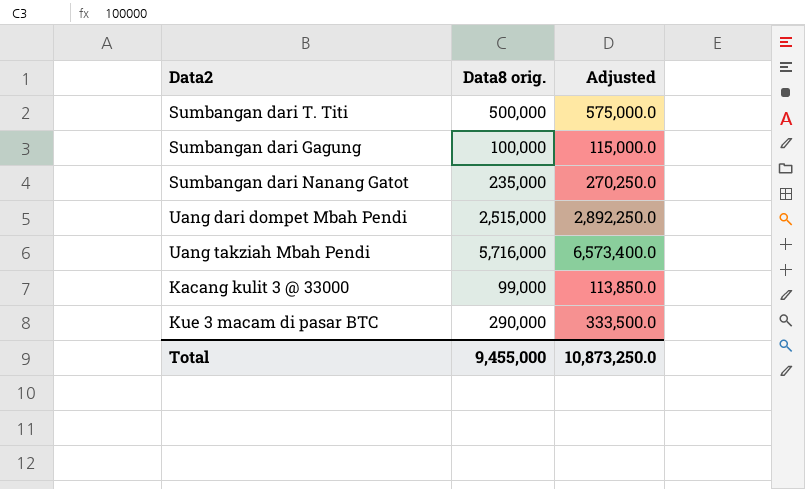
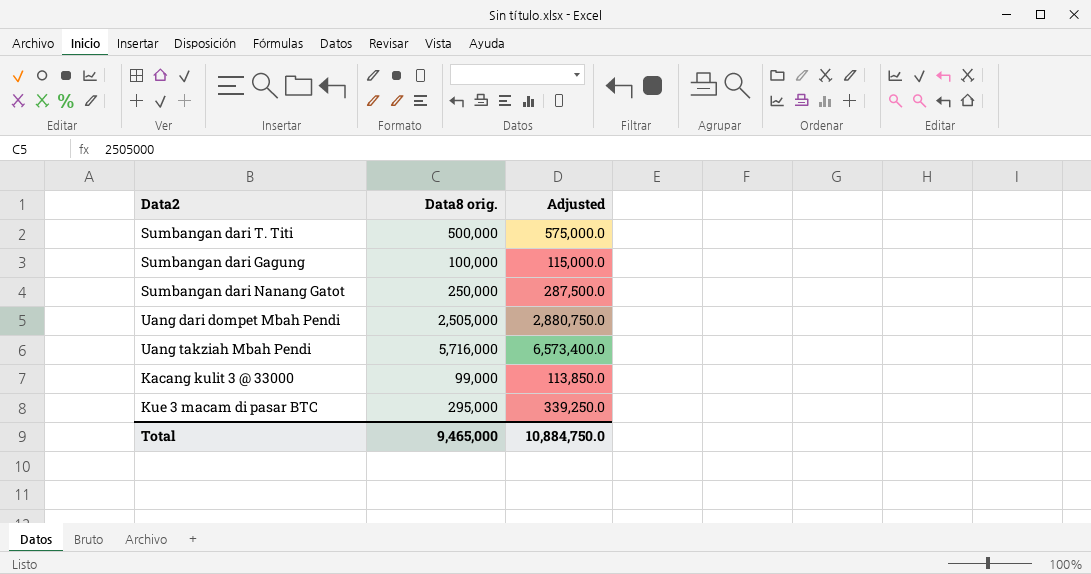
Sumbangan dari Nanang Gatot | Data8 orig.: 235,000 -> 250,000
Sumbangan dari Nanang Gatot | Adjusted: 270,250.0 -> 287,500.0
Uang dari dompet Mbah Pendi | Data8 orig.: 2,515,000 -> 2,505,000
Uang dari dompet Mbah Pendi | Adjusted: 2,892,250.0 -> 2,880,750.0
Kue 3 macam di pasar BTC | Data8 orig.: 290,000 -> 295,000
Kue 3 macam di pasar BTC | Adjusted: 333,500.0 -> 339,250.0
Total | Data8 orig.: 9,455,000 -> 9,465,000
Total | Adjusted: 10,873,250.0 -> 10,884,750.0

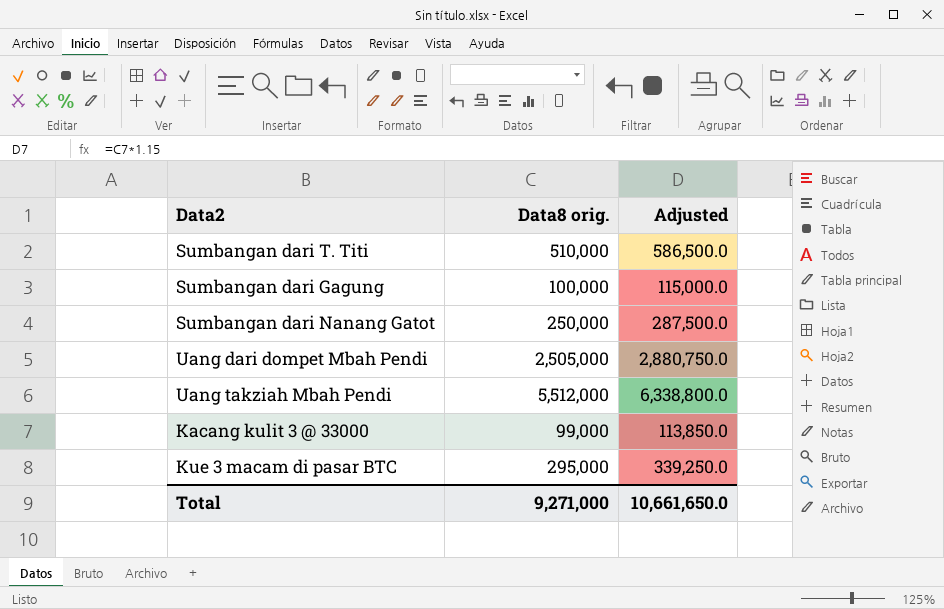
Sumbangan dari T. Titi | Data8 orig.: 500,000 -> 510,000
Sumbangan dari T. Titi | Adjusted: 575,000.0 -> 586,500.0
Uang takziah Mbah Pendi | Data8 orig.: 5,716,000 -> 5,512,000
Uang takziah Mbah Pendi | Adjusted: 6,573,400.0 -> 6,338,800.0
Total | Data8 orig.: 9,465,000 -> 9,271,000
Total | Adjusted: 10,884,750.0 -> 10,661,650.0

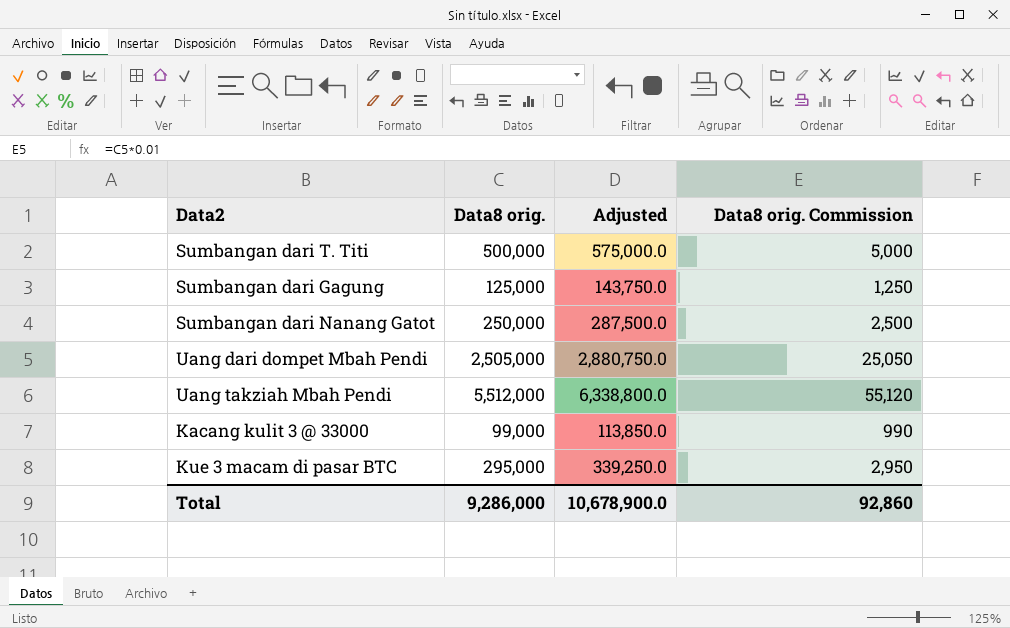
column Data8 orig. Commission | formula: none -> [Data8 orig.] * 0.01
Sumbangan dari T. Titi | Data8 orig.: 510,000 -> 500,000
Sumbangan dari T. Titi | Adjusted: 586,500.0 -> 575,000.0
Sumbangan dari Gagung | Data8 orig.: 100,000 -> 125,000
Sumbangan dari Gagung | Adjusted: 115,000.0 -> 143,750.0
Total | Data8 orig.: 9,271,000 -> 9,286,000
Total | Adjusted: 10,661,650.0 -> 10,678,900.0

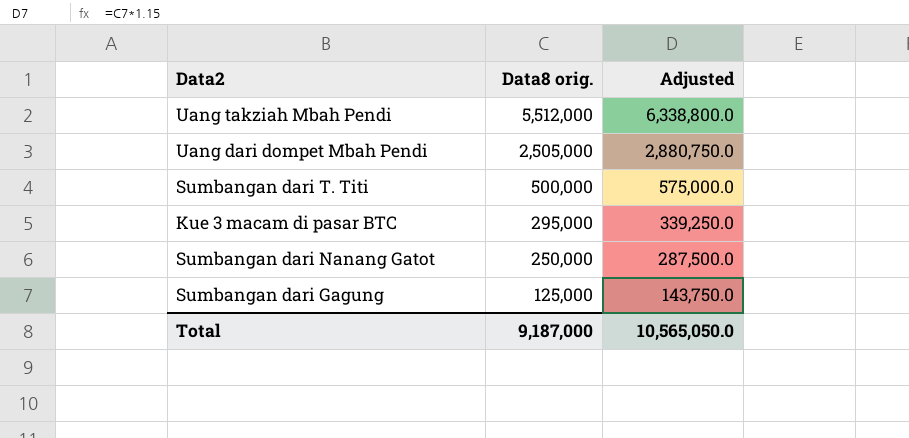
row order: none -> Data8 orig. descending
column Data8 orig. Commission | formula: [Data8 orig.] * 0.01 -> none
row Kacang kulit 3 @ 33000: 99,000 | 113,850.0 | 990 -> none
Total | Data8 orig.: 9,286,000 -> 9,187,000
Total | Adjusted: 10,678,900.0 -> 10,565,050.0

